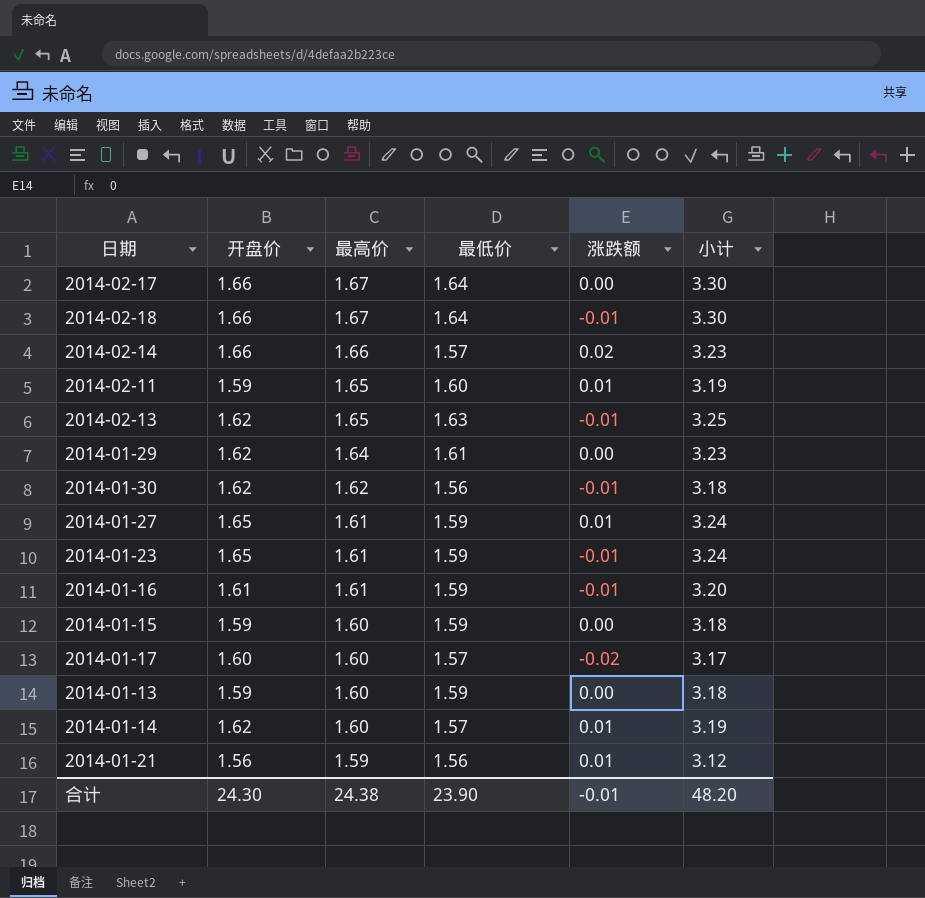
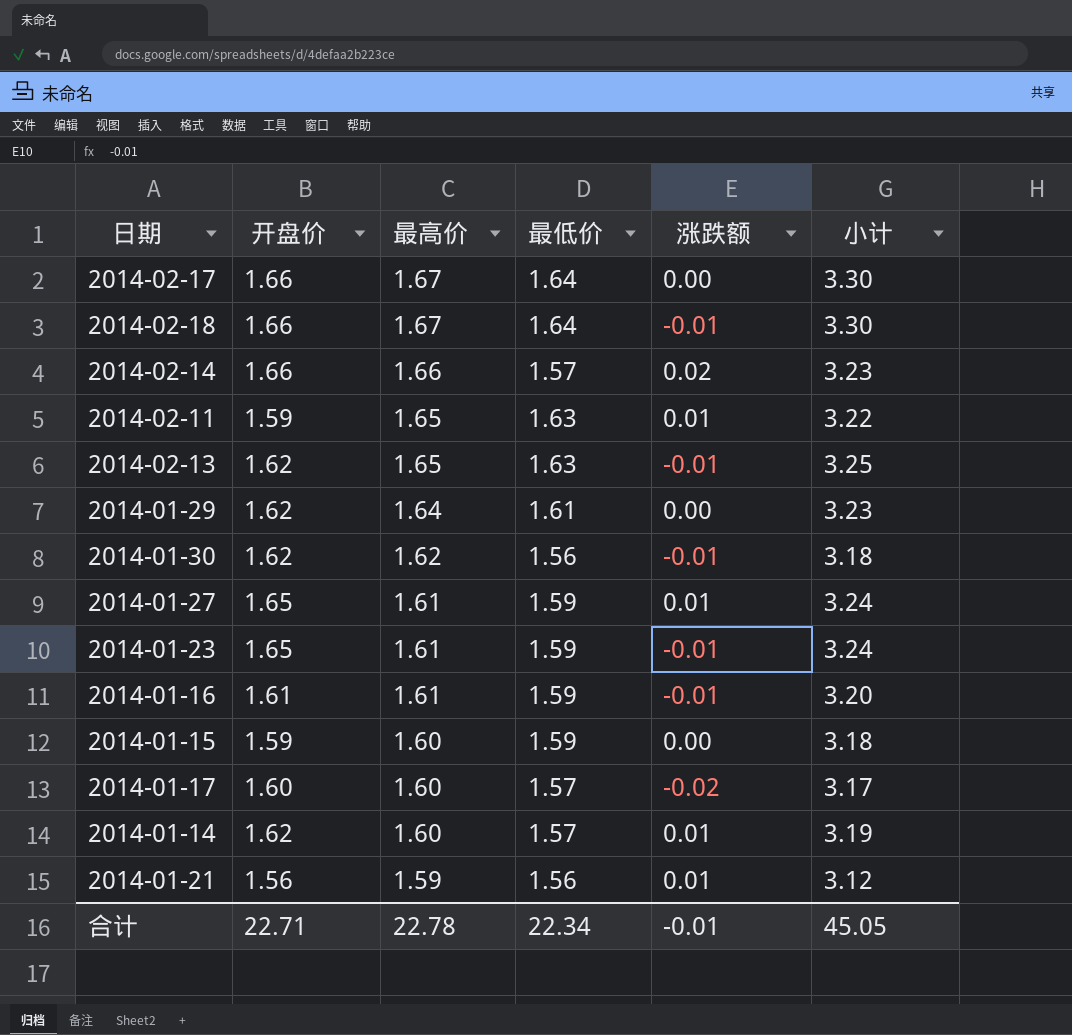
row 2014-01-13: 1.59 | 1.60 | 1.59 | 0.00 | 3.18 -> none
2014-02-11 | 最低价: 1.60 -> 1.63
2014-02-11 | 小计: 3.19 -> 3.22
合计 | 开盘价: 24.30 -> 22.71
合计 | 最高价: 24.38 -> 22.78
合计 | 最低价: 23.90 -> 22.34
合计 | 小计: 48.20 -> 45.05

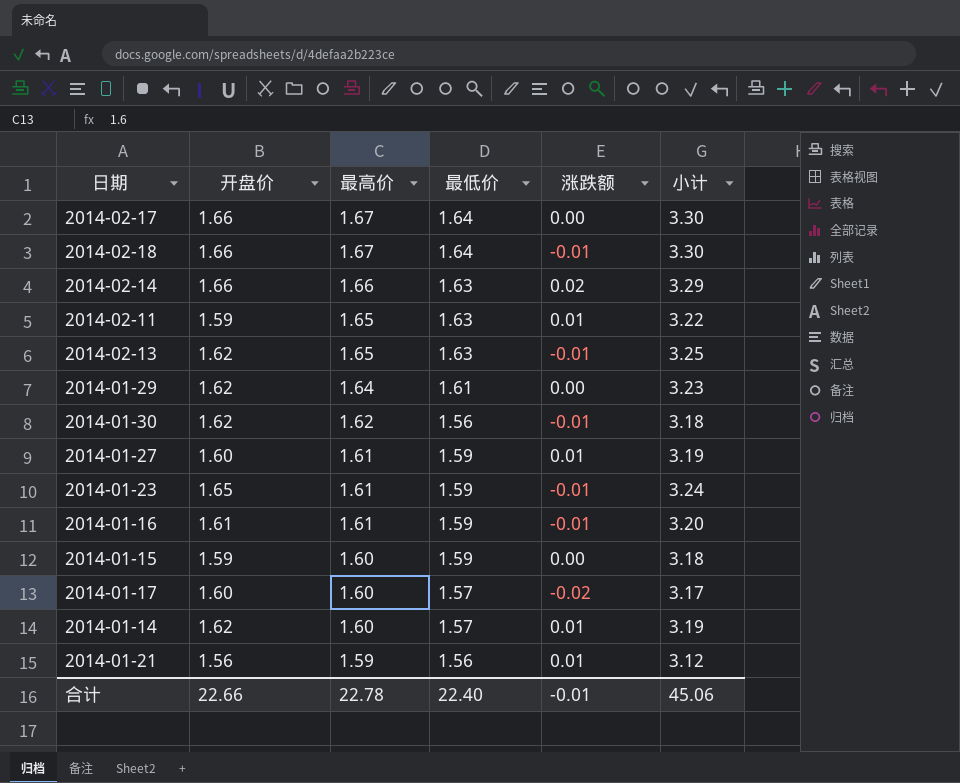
2014-02-14 | 最低价: 1.57 -> 1.63
2014-02-14 | 小计: 3.23 -> 3.29
2014-01-27 | 开盘价: 1.65 -> 1.60
2014-01-27 | 小计: 3.24 -> 3.19
合计 | 开盘价: 22.71 -> 22.66
合计 | 最低价: 22.34 -> 22.40
合计 | 小计: 45.05 -> 45.06

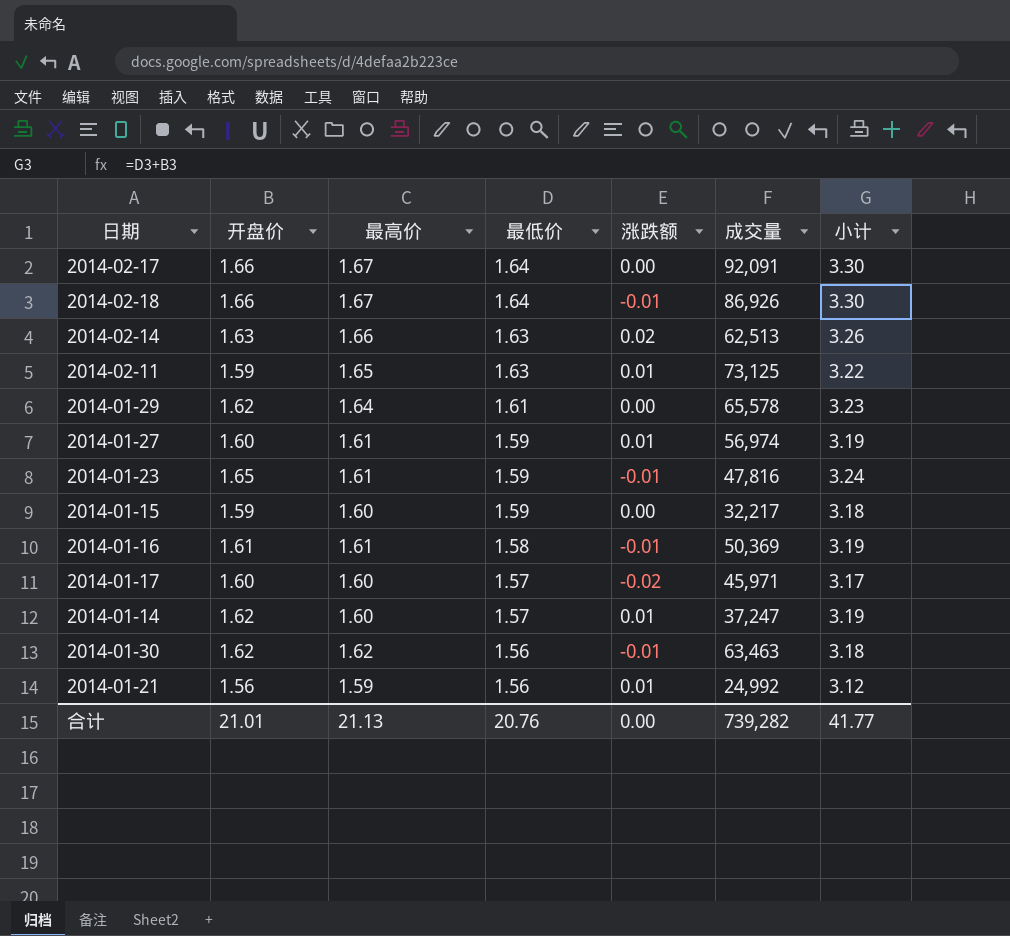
row order: 最高价 descending -> 最低价 descending
column 成交量 | position: none -> 6
row 2014-02-13: 1.62 | 1.65 | 1.63 | -0.01 | 3.25 -> none
2014-02-14 | 开盘价: 1.66 -> 1.63
2014-02-14 | 小计: 3.29 -> 3.26
2014-01-16 | 最低价: 1.59 -> 1.58
2014-01-16 | 小计: 3.20 -> 3.19
合计 | 开盘价: 22.66 -> 21.01
合计 | 最高价: 22.78 -> 21.13
合计 | 最低价: 22.40 -> 20.76
合计 | 涨跌额: -0.01 -> 0.00
合计 | 小计: 45.06 -> 41.77

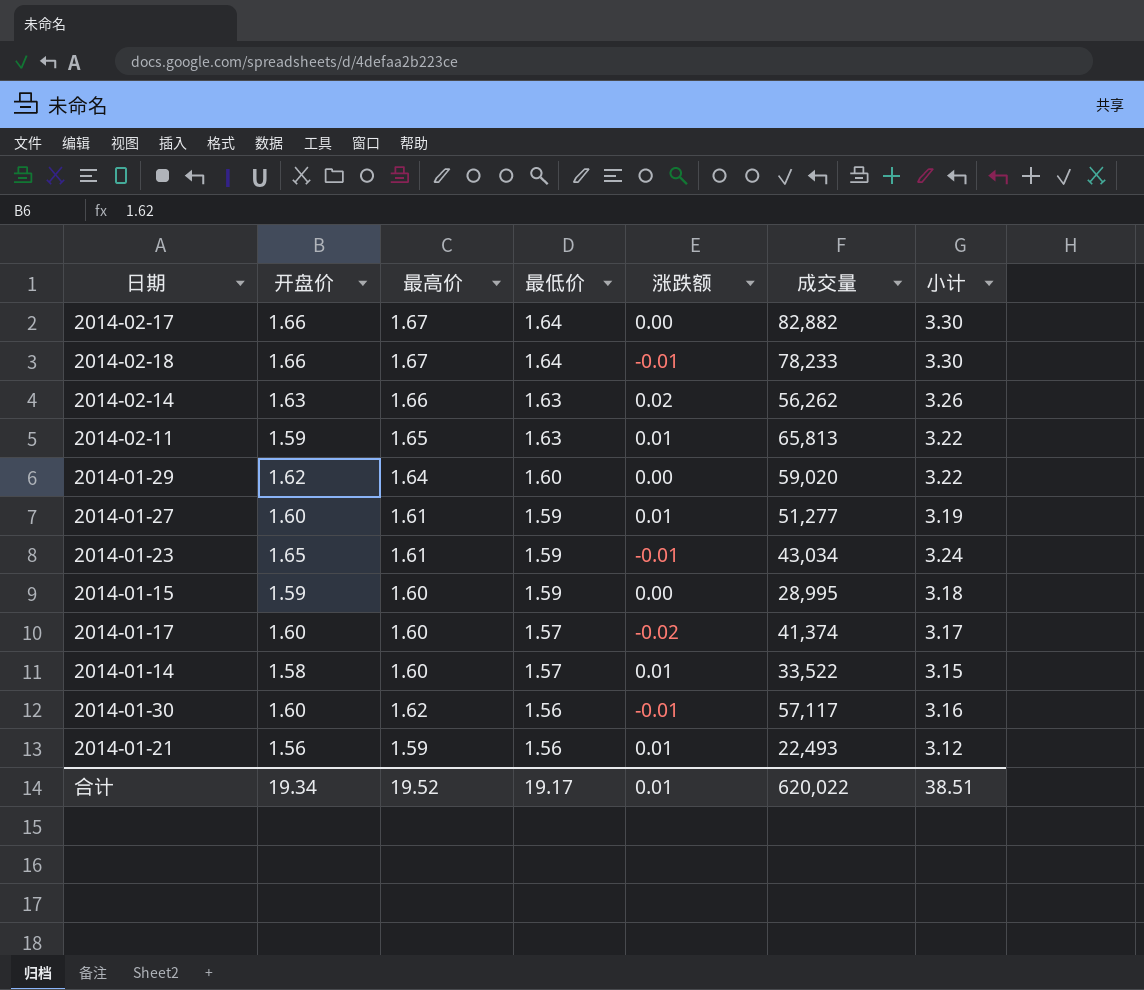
row 2014-01-16: 1.61 | 1.61 | 1.58 | -0.01 | 50,369 | 3.19 -> none
2014-02-17 | 成交量: 92,091 -> 82,882
2014-02-18 | 成交量: 86,926 -> 78,233
2014-02-14 | 成交量: 62,513 -> 56,262
2014-02-11 | 成交量: 73,125 -> 65,813
2014-01-29 | 最低价: 1.61 -> 1.60
2014-01-29 | 成交量: 65,578 -> 59,020
2014-01-29 | 小计: 3.23 -> 3.22
2014-01-27 | 成交量: 56,974 -> 51,277
2014-01-23 | 成交量: 47,816 -> 43,034
2014-01-15 | 成交量: 32,217 -> 28,995
2014-01-17 | 成交量: 45,971 -> 41,374
2014-01-14 | 开盘价: 1.62 -> 1.58
2014-01-14 | 成交量: 37,247 -> 33,522
2014-01-14 | 小计: 3.19 -> 3.15
2014-01-30 | 开盘价: 1.62 -> 1.60
2014-01-30 | 成交量: 63,463 -> 57,117
2014-01-30 | 小计: 3.18 -> 3.16
2014-01-21 | 成交量: 24,992 -> 22,493
合计 | 开盘价: 21.01 -> 19.34
合计 | 最高价: 21.13 -> 19.52
合计 | 最低价: 20.76 -> 19.17
合计 | 涨跌额: 0.00 -> 0.01
合计 | 成交量: 739,282 -> 620,022
合计 | 小计: 41.77 -> 38.51

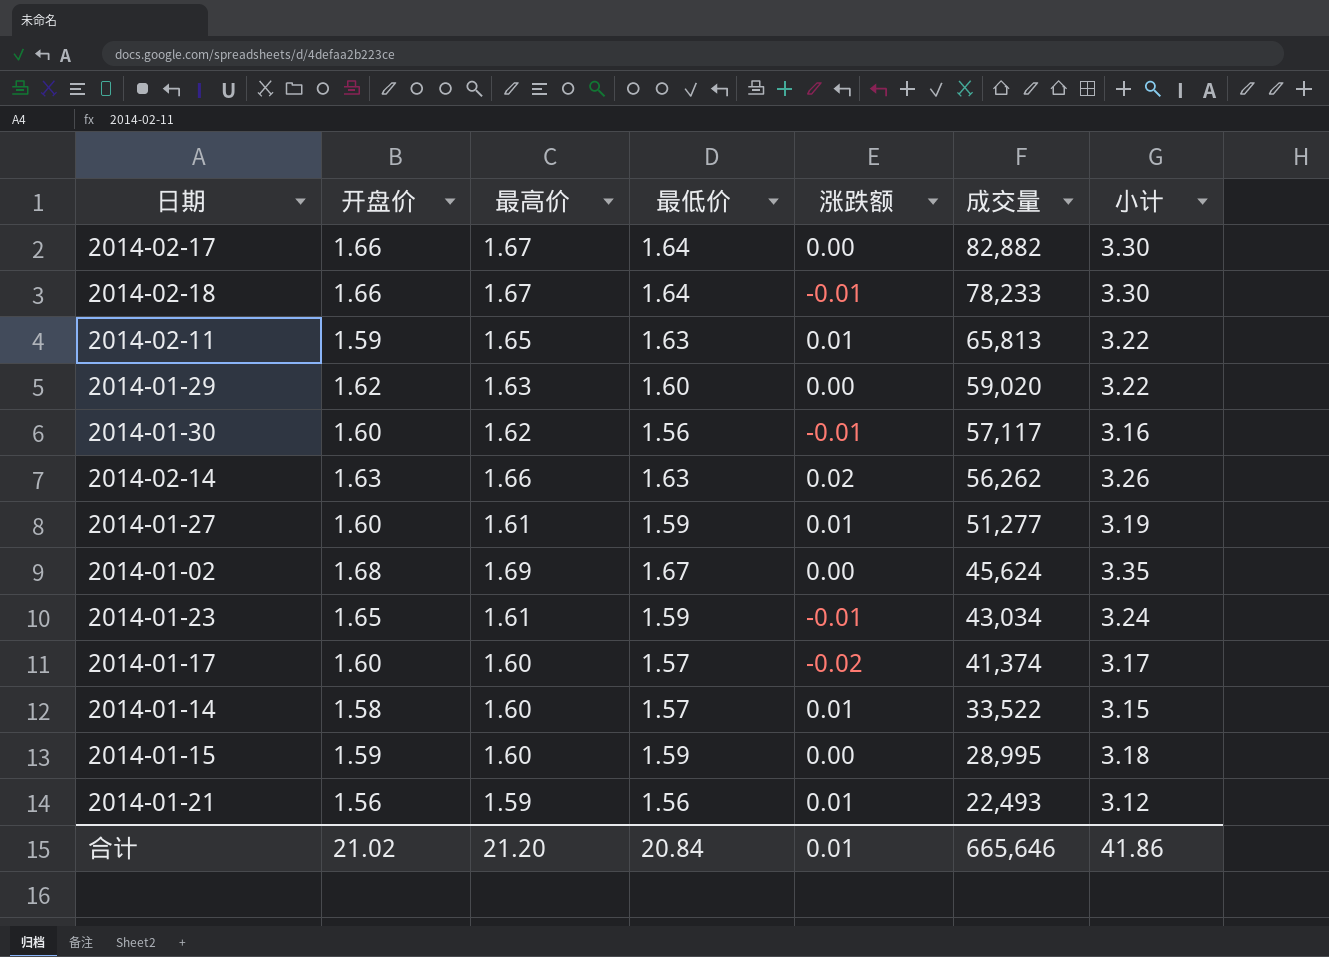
row order: 最低价 descending -> 成交量 descending
2014-01-29 | 最高价: 1.64 -> 1.63
row 2014-01-02: none -> 1.68 | 1.69 | 1.67 | 0.00 | 45,624 | 3.35
合计 | 开盘价: 19.34 -> 21.02
合计 | 最高价: 19.52 -> 21.20
合计 | 最低价: 19.17 -> 20.84
合计 | 成交量: 620,022 -> 665,646
合计 | 小计: 38.51 -> 41.86

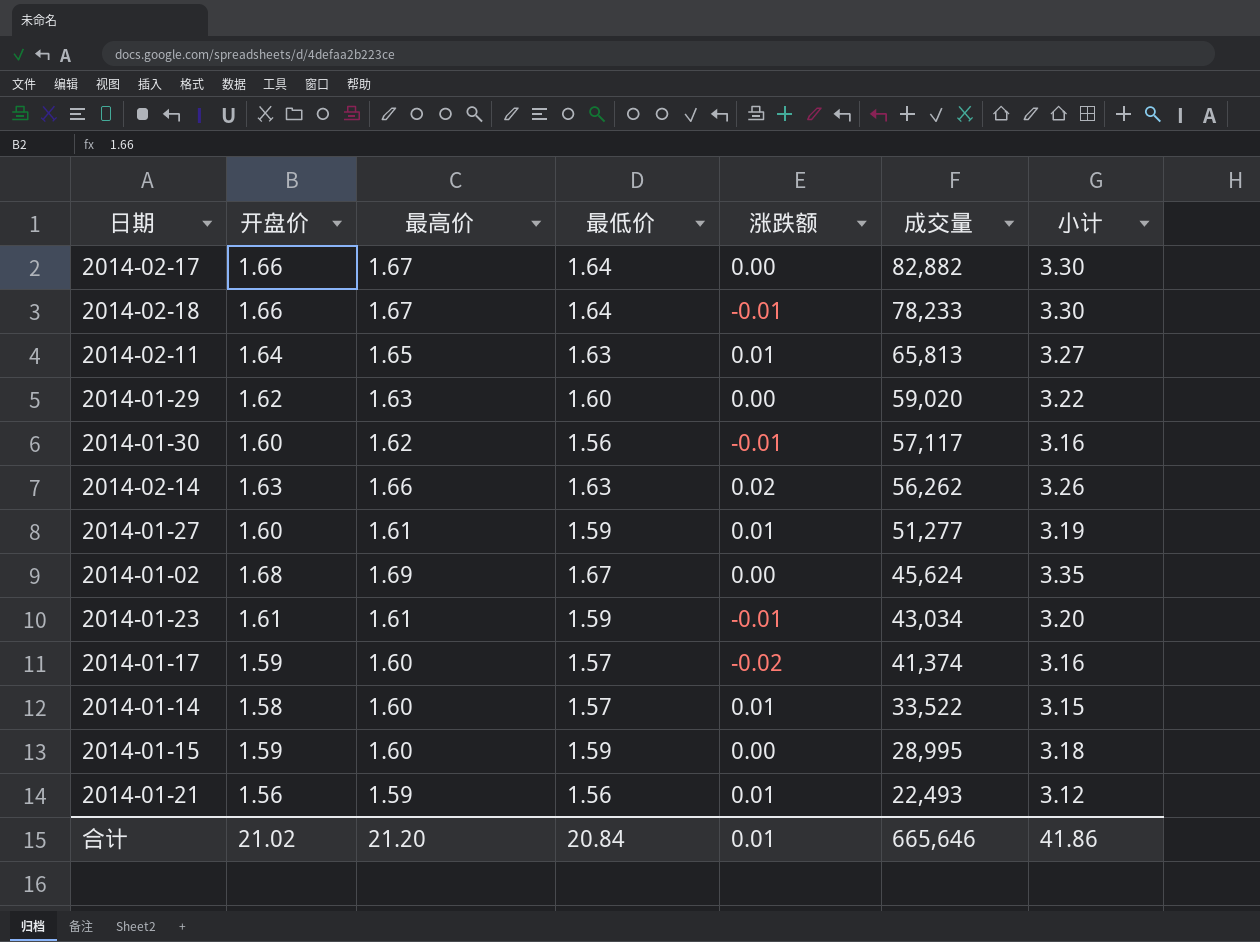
2014-02-11 | 开盘价: 1.59 -> 1.64
2014-02-11 | 小计: 3.22 -> 3.27
2014-01-23 | 开盘价: 1.65 -> 1.61
2014-01-23 | 小计: 3.24 -> 3.20
2014-01-17 | 开盘价: 1.60 -> 1.59
2014-01-17 | 小计: 3.17 -> 3.16

